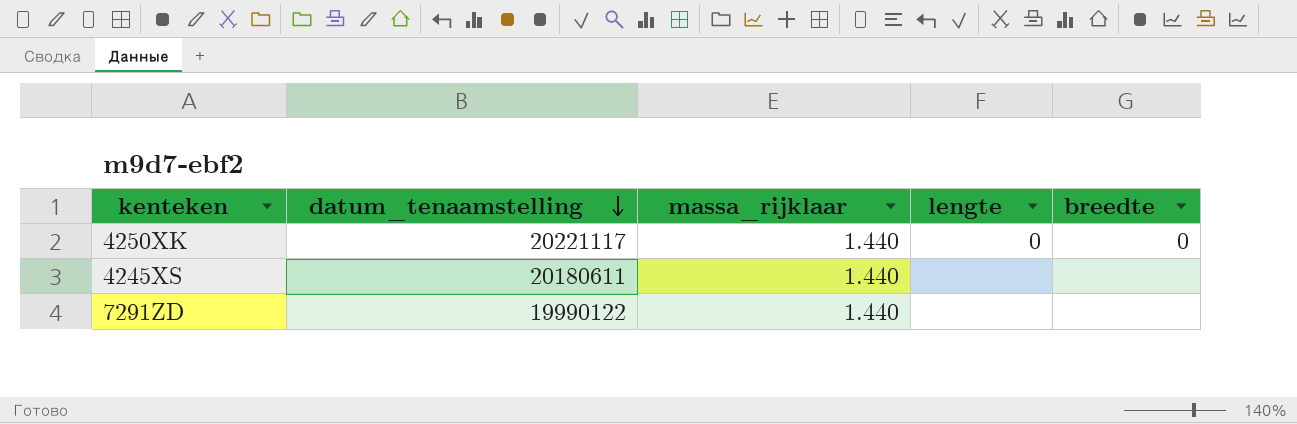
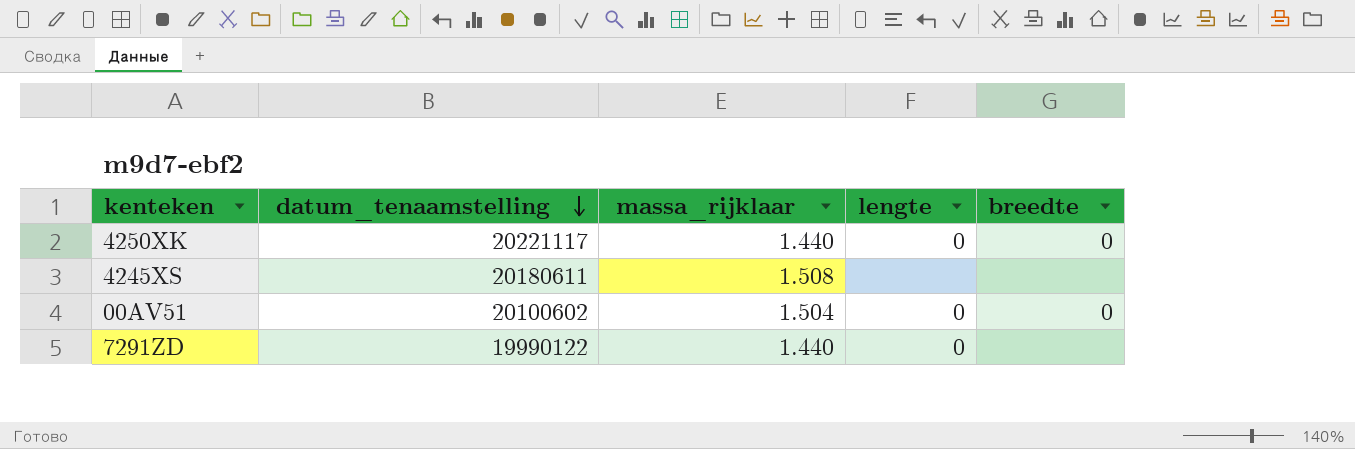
4245XS | massa_rijklaar: 1.440 -> 1.508
row 00AV51: none -> 20100602 | 1.504 | 0 | 0
7291ZD | lengte: none -> 0

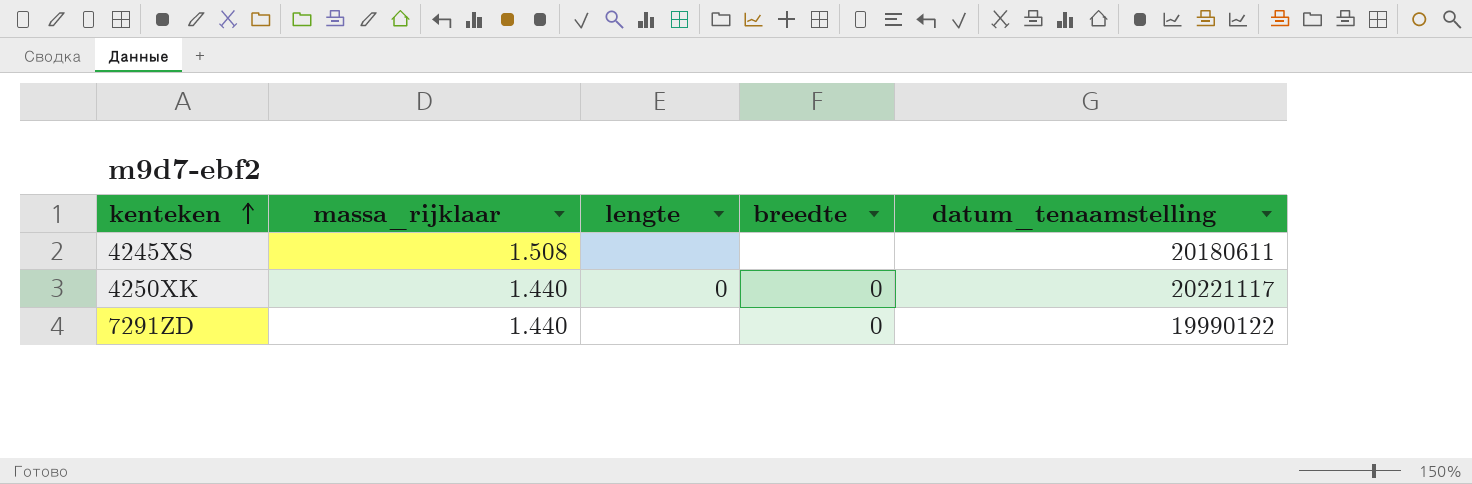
row order: datum_tenaamstelling descending -> kenteken ascending
column datum_tenaamstelling | position: 2 -> 5
row 00AV51: 20100602 | 1.504 | 0 | 0 -> none
7291ZD | lengte: 0 -> none
7291ZD | breedte: none -> 0

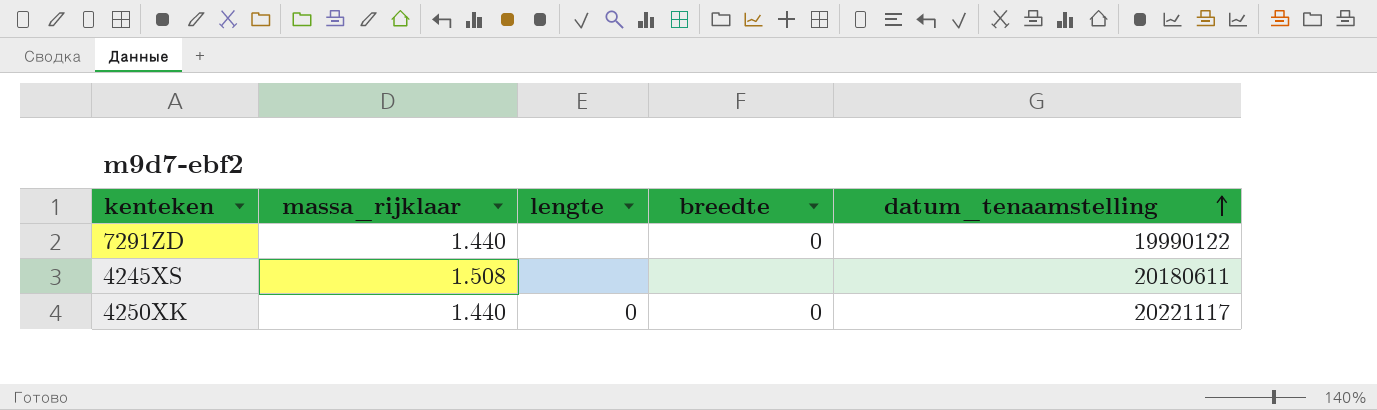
row order: kenteken ascending -> datum_tenaamstelling ascending

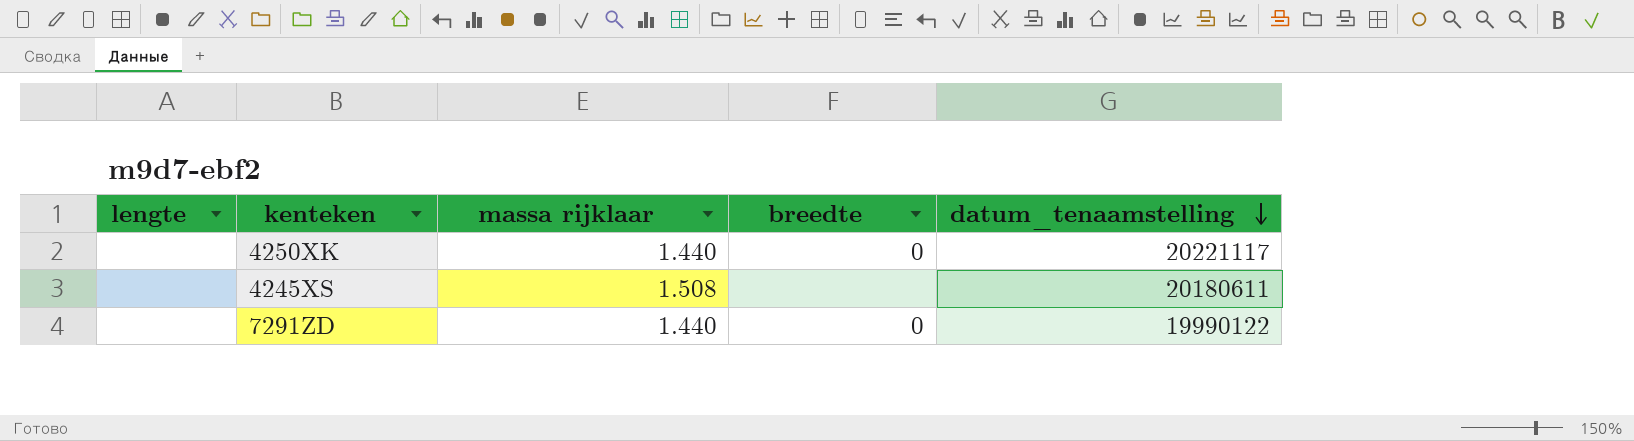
row order: datum_tenaamstelling ascending -> datum_tenaamstelling descending
column lengte | position: 3 -> 1
column name: massa_rijklaar -> massa rijklaar
4250XK | lengte: 0 -> none

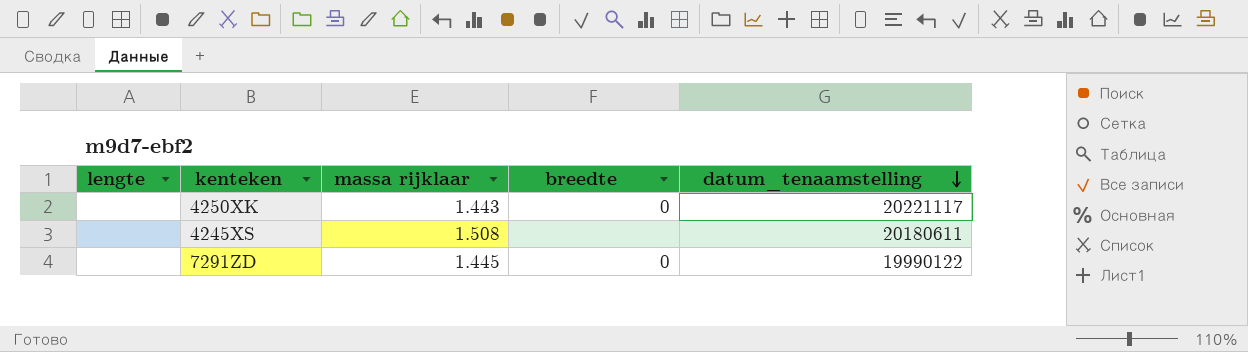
4250XK | massa rijklaar: 1.440 -> 1.443
7291ZD | massa rijklaar: 1.440 -> 1.445

